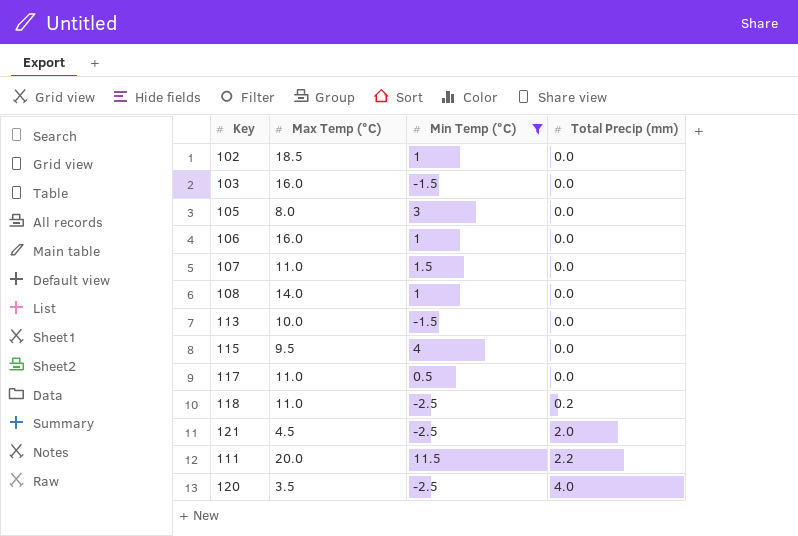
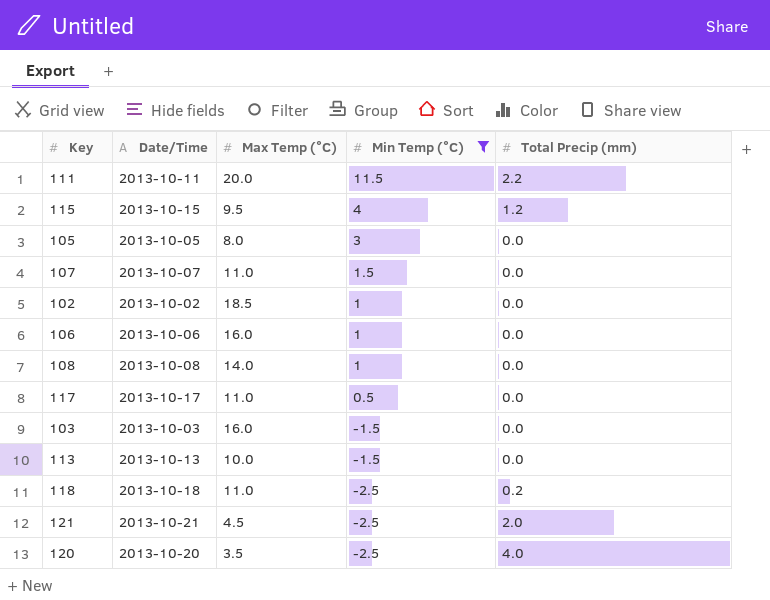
row order: Total Precip (mm) ascending -> Min Temp (°C) descending
column Date/Time | position: none -> 2
115 | Total Precip (mm): 0.0 -> 1.2

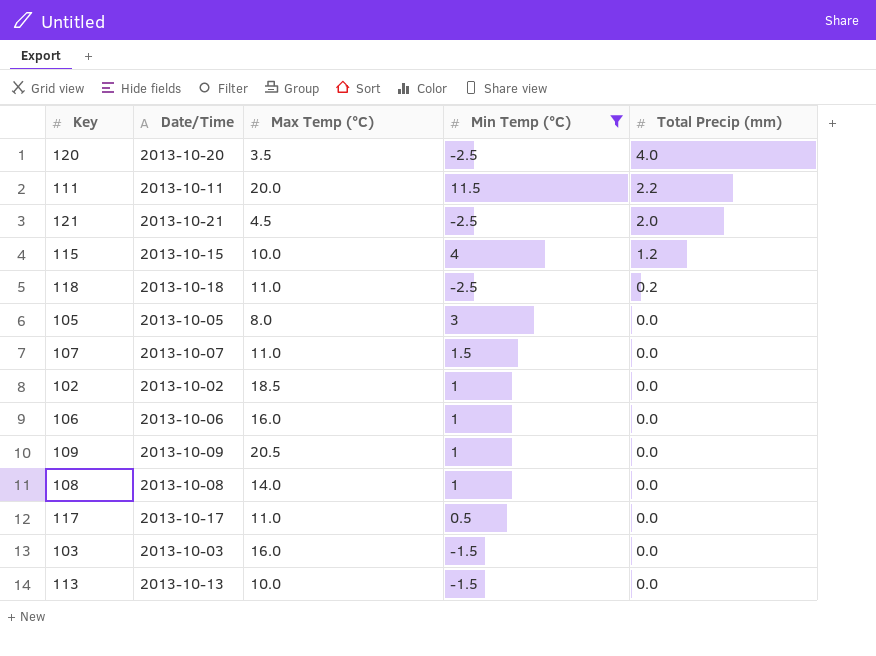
row order: Min Temp (°C) descending -> Total Precip (mm) descending
115 | Max Temp (°C): 9.5 -> 10.0
row 109: none -> 2013-10-09 | 20.5 | 1 | 0.0

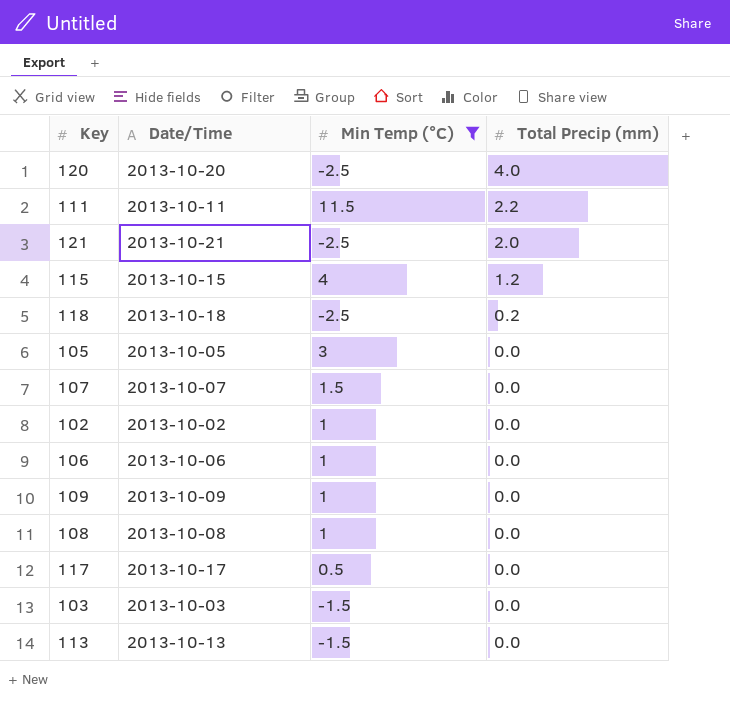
column Max Temp (°C) | position: 3 -> none

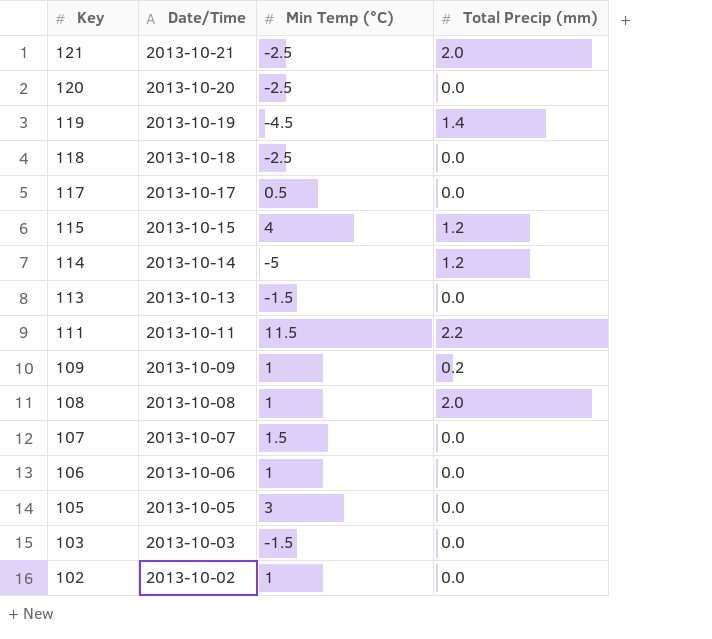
filter: Min Temp (°C) >= -2.5 -> none
row order: Total Precip (mm) descending -> Key descending
120 | Total Precip (mm): 4.0 -> 0.0
118 | Total Precip (mm): 0.2 -> 0.0
109 | Total Precip (mm): 0.0 -> 0.2
108 | Total Precip (mm): 0.0 -> 2.0

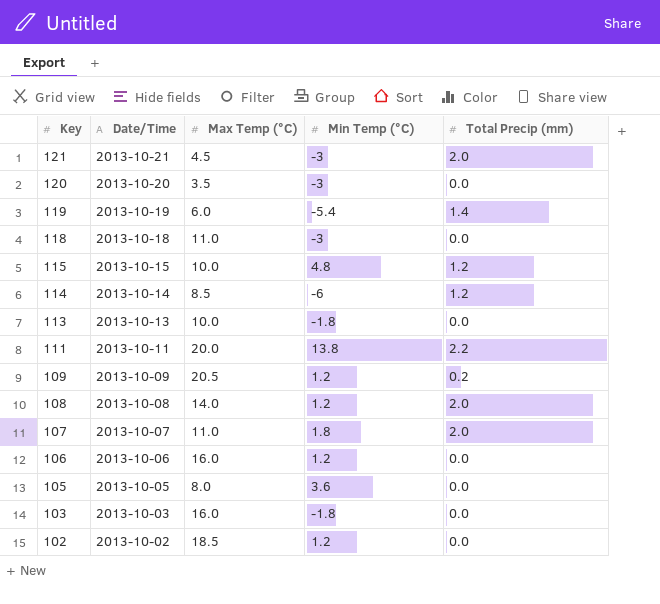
column Max Temp (°C) | position: none -> 3
row 117: 2013-10-17 | 0.5 | 0.0 -> none
121 | Min Temp (°C): -2.5 -> -3
120 | Min Temp (°C): -2.5 -> -3
119 | Min Temp (°C): -4.5 -> -5.4
118 | Min Temp (°C): -2.5 -> -3
115 | Min Temp (°C): 4 -> 4.8
114 | Min Temp (°C): -5 -> -6
113 | Min Temp (°C): -1.5 -> -1.8
111 | Min Temp (°C): 11.5 -> 13.8
109 | Min Temp (°C): 1 -> 1.2
108 | Min Temp (°C): 1 -> 1.2
107 | Min Temp (°C): 1.5 -> 1.8
107 | Total Precip (mm): 0.0 -> 2.0
106 | Min Temp (°C): 1 -> 1.2
105 | Min Temp (°C): 3 -> 3.6
103 | Min Temp (°C): -1.5 -> -1.8
102 | Min Temp (°C): 1 -> 1.2

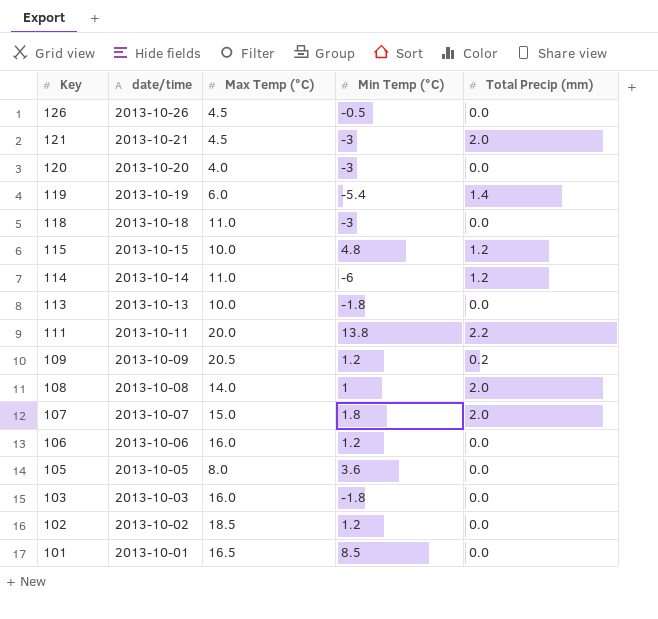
column name: Date/Time -> date/time
row 126: none -> 2013-10-26 | 4.5 | -0.5 | 0.0
120 | Max Temp (°C): 3.5 -> 4.0
114 | Max Temp (°C): 8.5 -> 11.0
108 | Min Temp (°C): 1.2 -> 1
107 | Max Temp (°C): 11.0 -> 15.0
row 101: none -> 2013-10-01 | 16.5 | 8.5 | 0.0

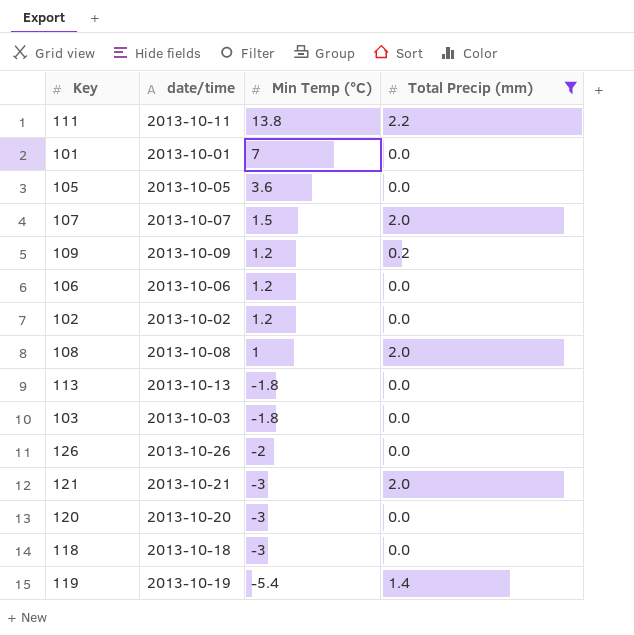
filter: none -> Total Precip (mm) != 1.2
row order: Key descending -> Min Temp (°C) descending
column Max Temp (°C) | position: 3 -> none
101 | Min Temp (°C): 8.5 -> 7
107 | Min Temp (°C): 1.8 -> 1.5
126 | Min Temp (°C): -0.5 -> -2

